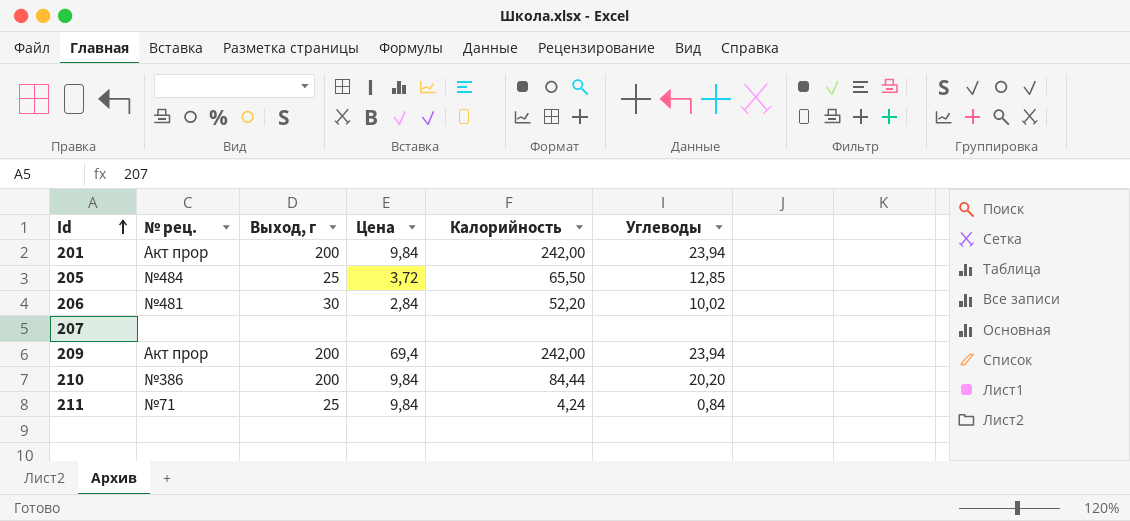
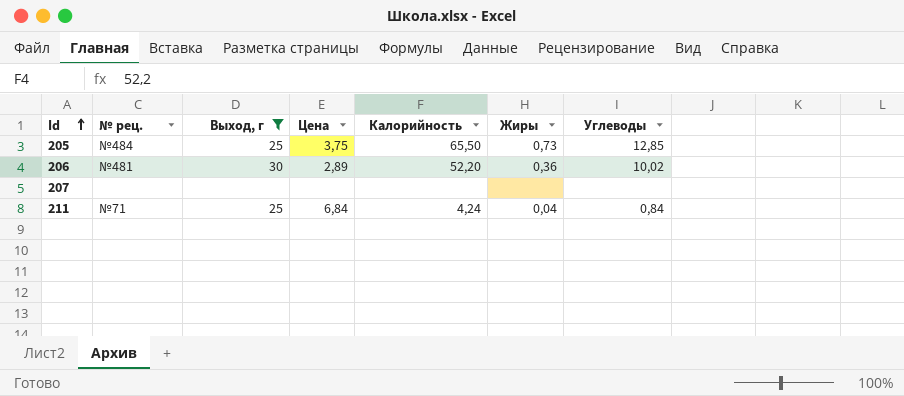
filter: none -> Выход, г != 200
column Жиры | position: none -> 6
205 | Цена: 3,72 -> 3,75
206 | Цена: 2,84 -> 2,89
211 | Цена: 9,84 -> 6,84

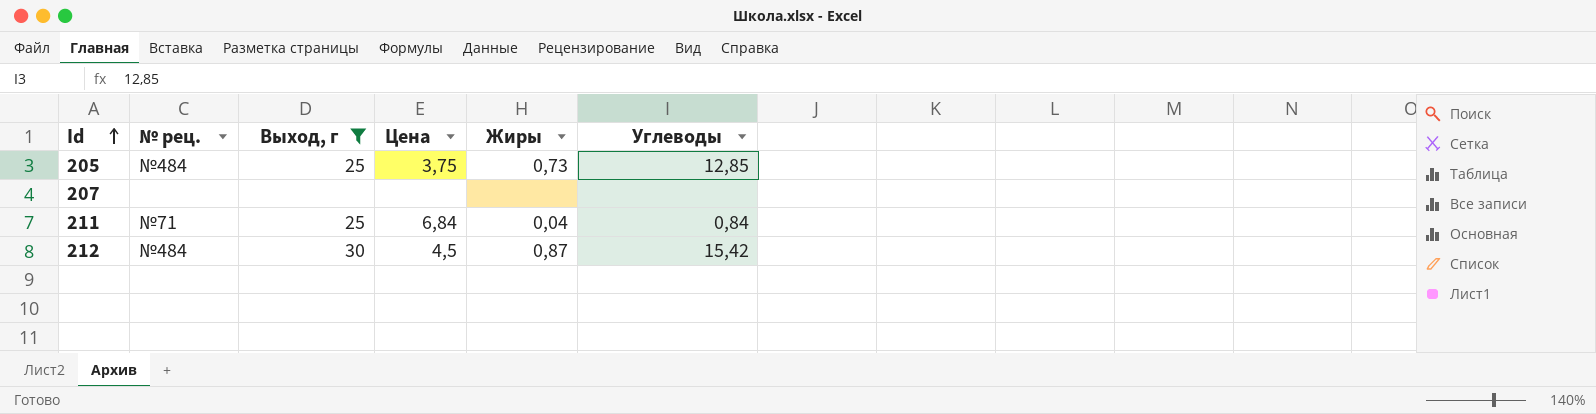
column Калорийность | position: 5 -> none
row 206: №481 | 30 | 2,89 | 52,20 | 0,36 | 10,02 -> none
row 212: none -> №484 | 30 | 4,5 | 0,87 | 15,42

